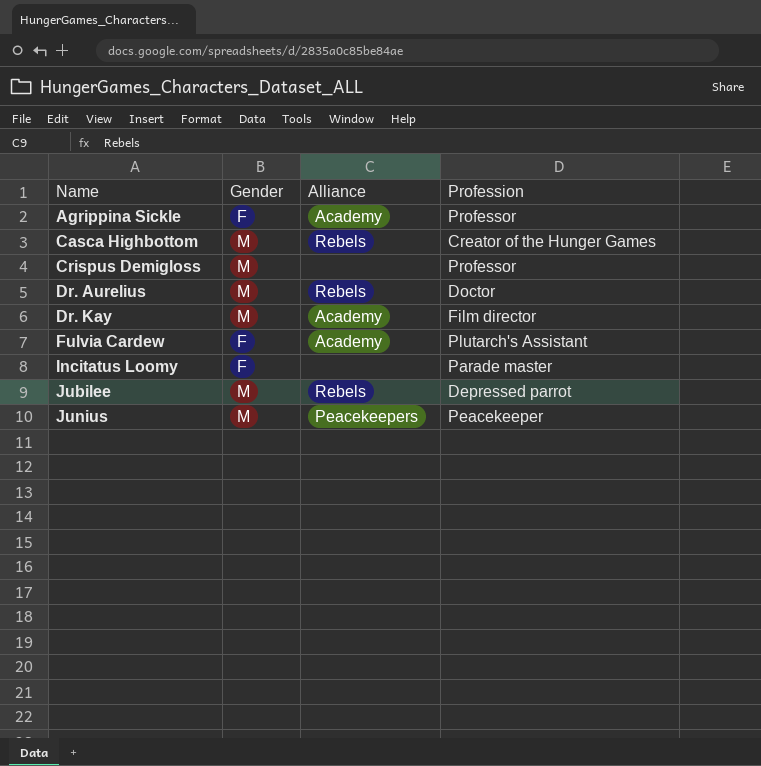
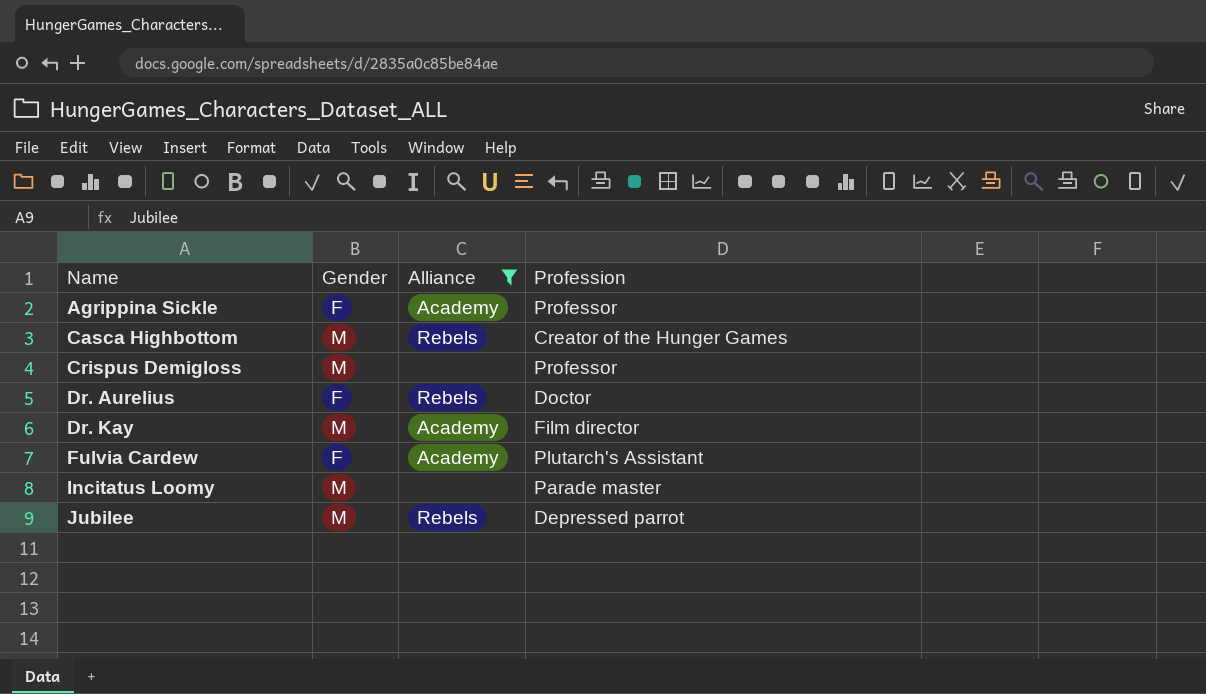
filter: none -> Alliance != Peacekeepers
Dr. Aurelius | Gender: M -> F
Incitatus Loomy | Gender: F -> M

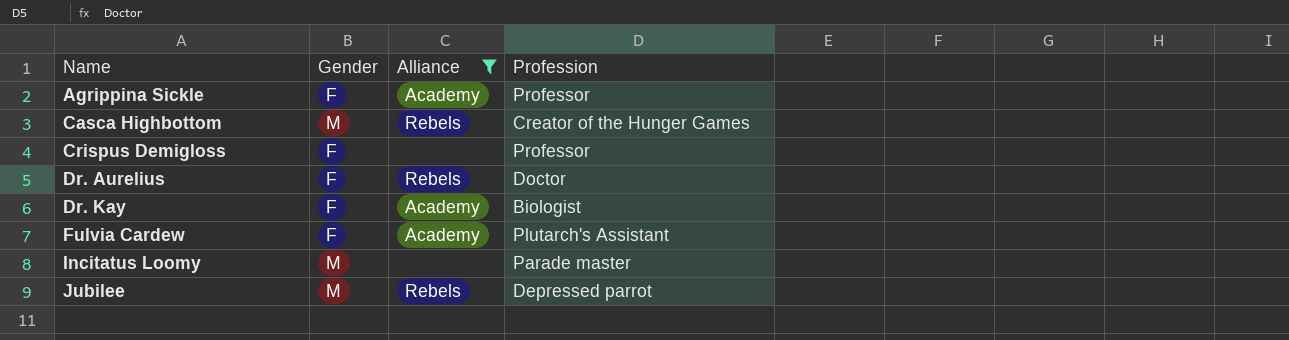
Crispus Demigloss | Gender: M -> F
Dr. Kay | Gender: M -> F
Dr. Kay | Profession: Film director -> Biologist

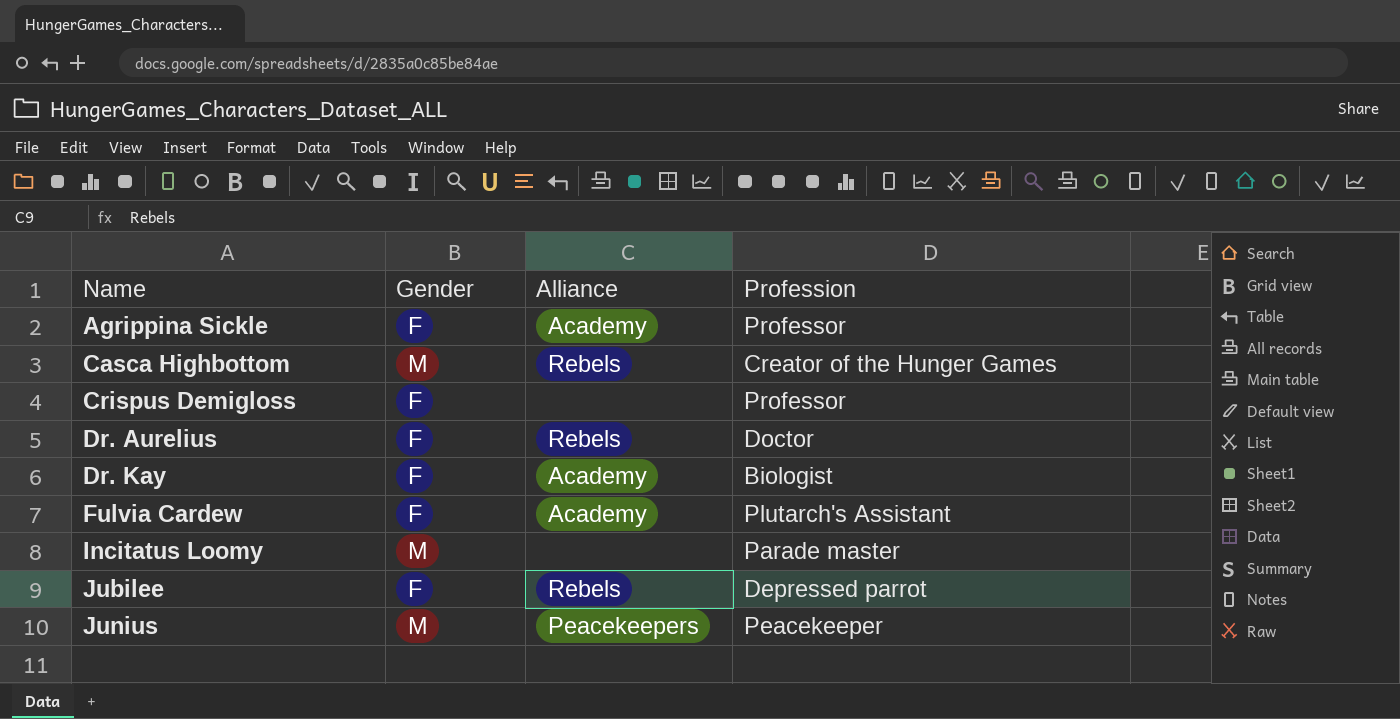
filter: Alliance != Peacekeepers -> none
Jubilee | Gender: M -> F

